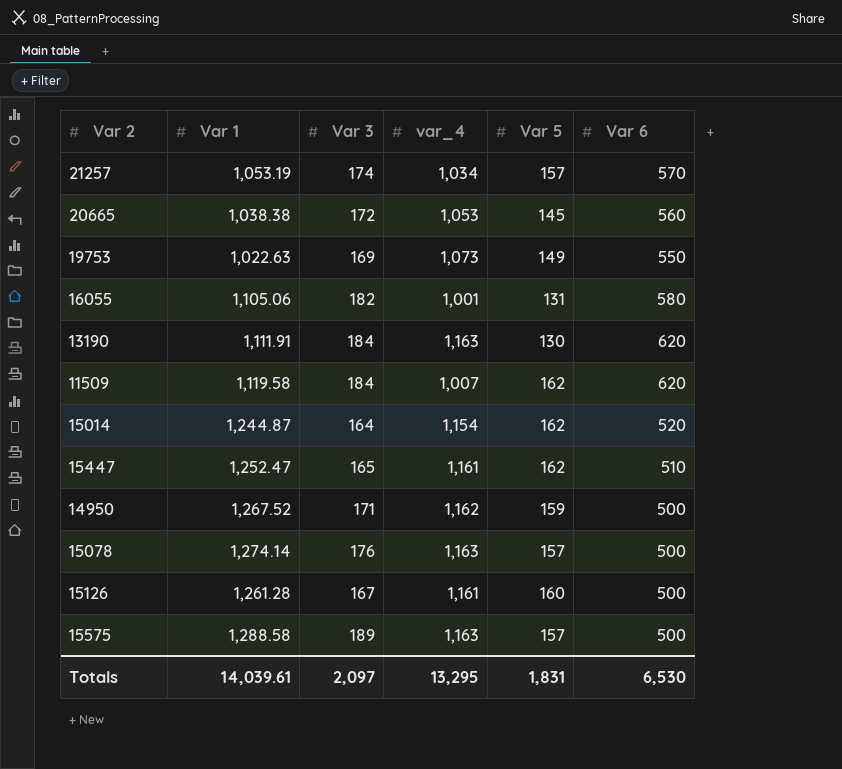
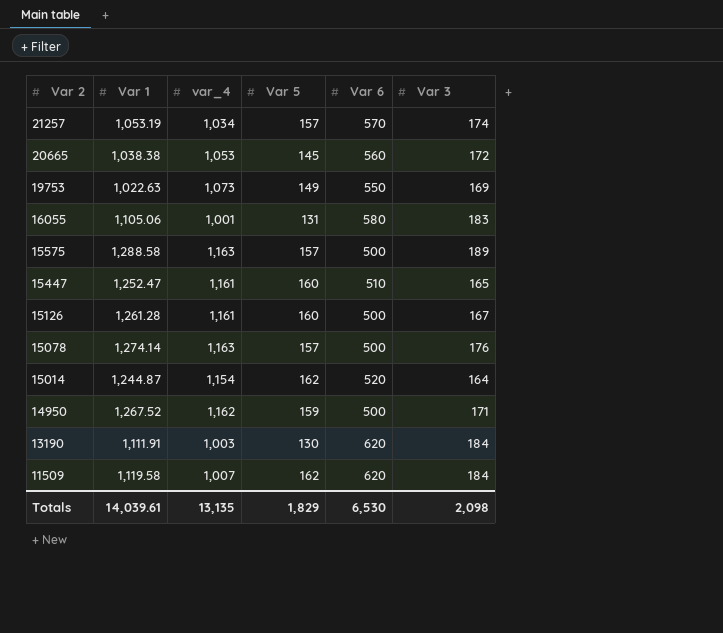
row order: none -> Var 2 descending
column Var 3 | position: 3 -> 6
16055 | Var 3: 182 -> 183
15447 | Var 5: 162 -> 160
13190 | var_4: 1,163 -> 1,003
Totals | var_4: 13,295 -> 13,135
Totals | Var 5: 1,831 -> 1,829
Totals | Var 3: 2,097 -> 2,098

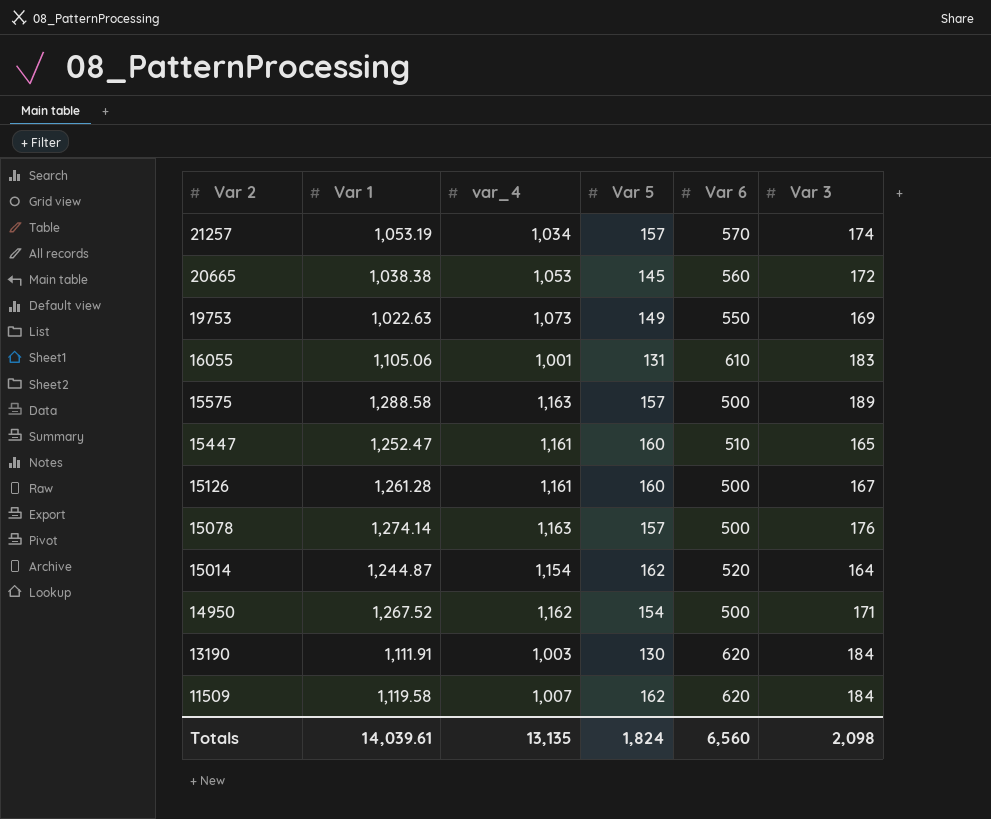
16055 | Var 6: 580 -> 610
14950 | Var 5: 159 -> 154
Totals | Var 5: 1,829 -> 1,824
Totals | Var 6: 6,530 -> 6,560

